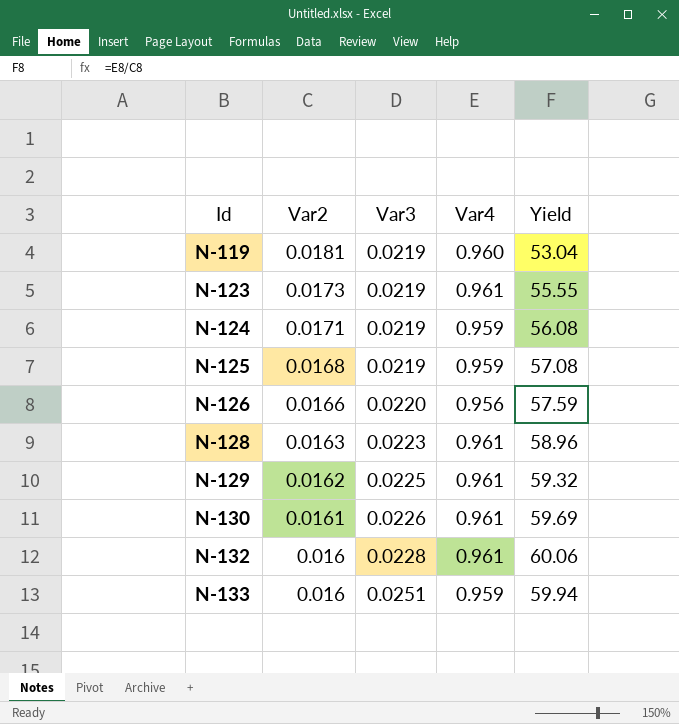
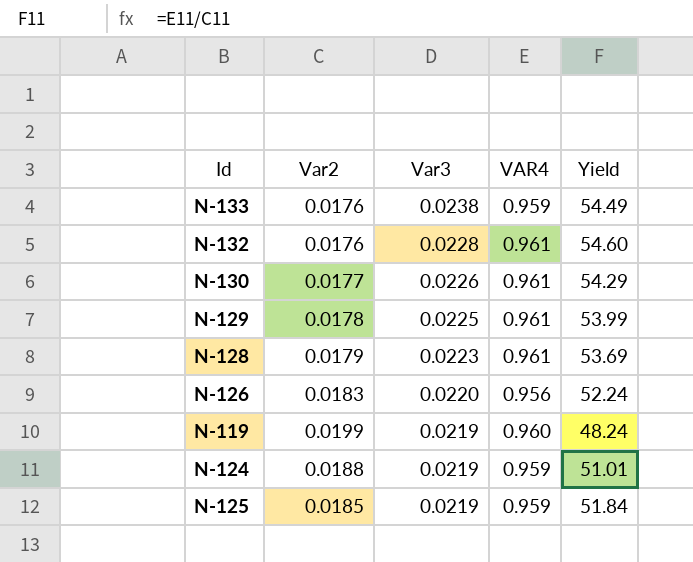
row order: Id ascending -> Var3 descending
column name: Var4 -> VAR4
row N-123: 0.0173 | 0.0219 | 0.961 | 55.55 -> none
N-133 | Var2: 0.016 -> 0.0176
N-133 | Var3: 0.0251 -> 0.0238
N-133 | Yield: 59.94 -> 54.49
N-132 | Var2: 0.016 -> 0.0176
N-132 | Yield: 60.06 -> 54.60
N-130 | Var2: 0.0161 -> 0.0177
N-130 | Yield: 59.69 -> 54.29
N-129 | Var2: 0.0162 -> 0.0178
N-129 | Yield: 59.32 -> 53.99
N-128 | Var2: 0.0163 -> 0.0179
N-128 | Yield: 58.96 -> 53.69
N-126 | Var2: 0.0166 -> 0.0183
N-126 | Yield: 57.59 -> 52.24
N-119 | Var2: 0.0181 -> 0.0199
N-119 | Yield: 53.04 -> 48.24
N-124 | Var2: 0.0171 -> 0.0188
N-124 | Yield: 56.08 -> 51.01
N-125 | Var2: 0.0168 -> 0.0185
N-125 | Yield: 57.08 -> 51.84

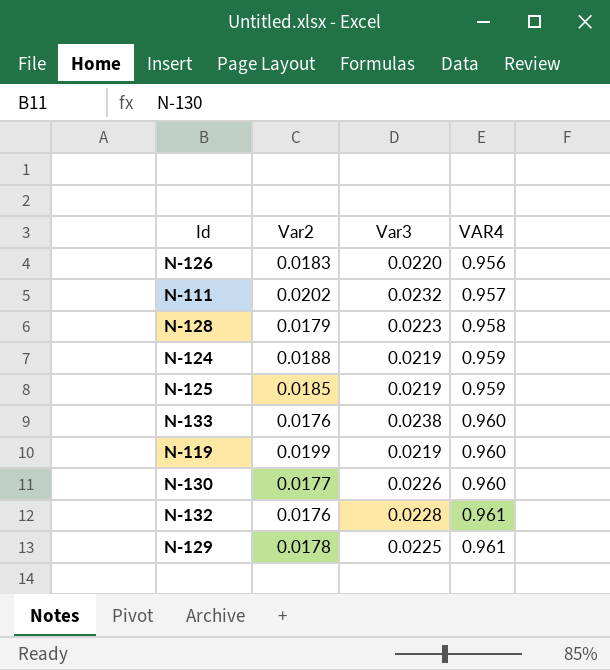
row order: Var3 descending -> VAR4 ascending
column Yield | formula: [VAR4] / [Var2] -> none
row N-111: none -> 0.0202 | 0.0232 | 0.957
N-128 | VAR4: 0.961 -> 0.958
N-133 | VAR4: 0.959 -> 0.960
N-130 | VAR4: 0.961 -> 0.960

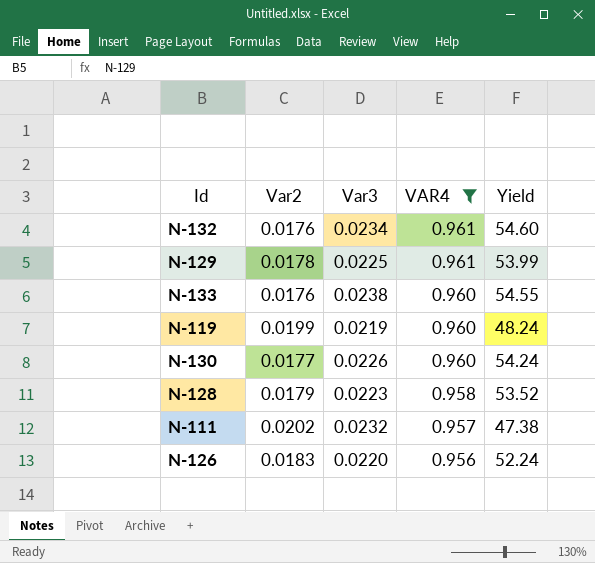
filter: none -> VAR4 != 0.959
row order: VAR4 ascending -> VAR4 descending
column Yield | formula: none -> [VAR4] / [Var2]
N-132 | Var3: 0.0228 -> 0.0234

